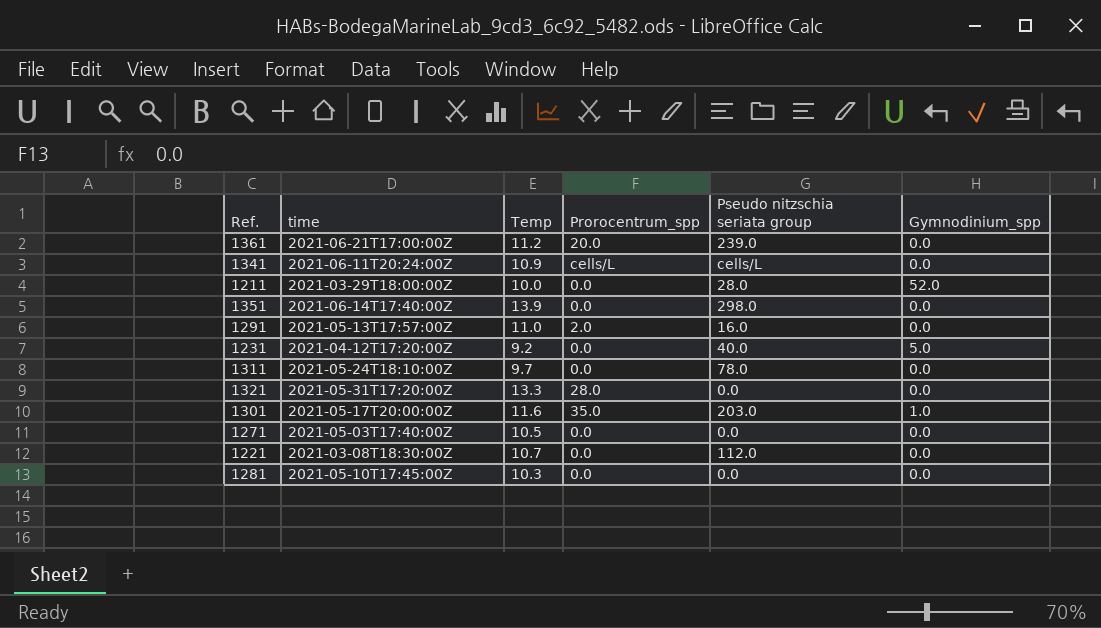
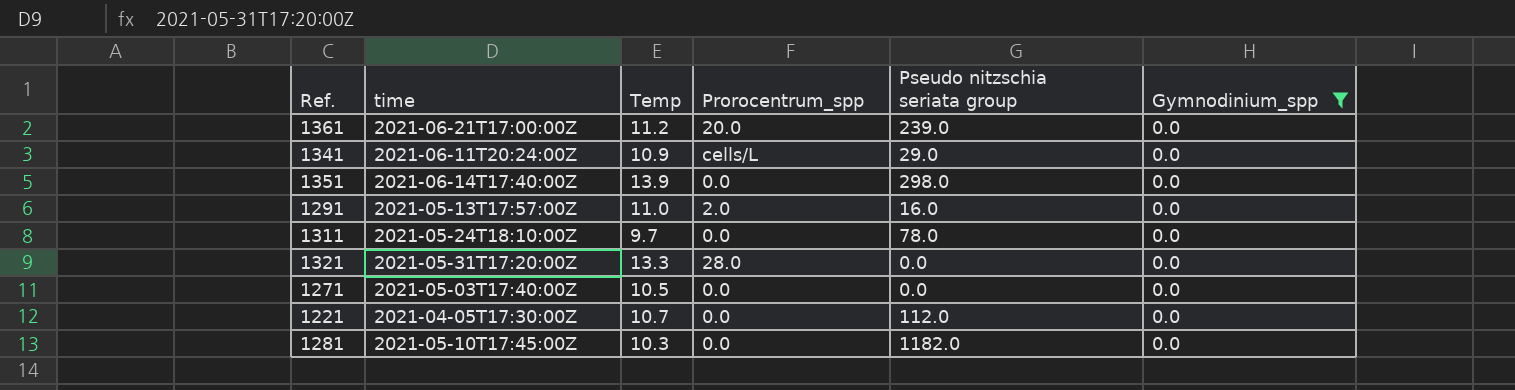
filter: none -> Gymnodinium_spp = 0.0
1341 | Pseudo nitzschia seriata group: cells/L -> 29.0
1221 | time: 2021-03-08T18:30:00Z -> 2021-04-05T17:30:00Z
1281 | Pseudo nitzschia seriata group: 0.0 -> 1182.0

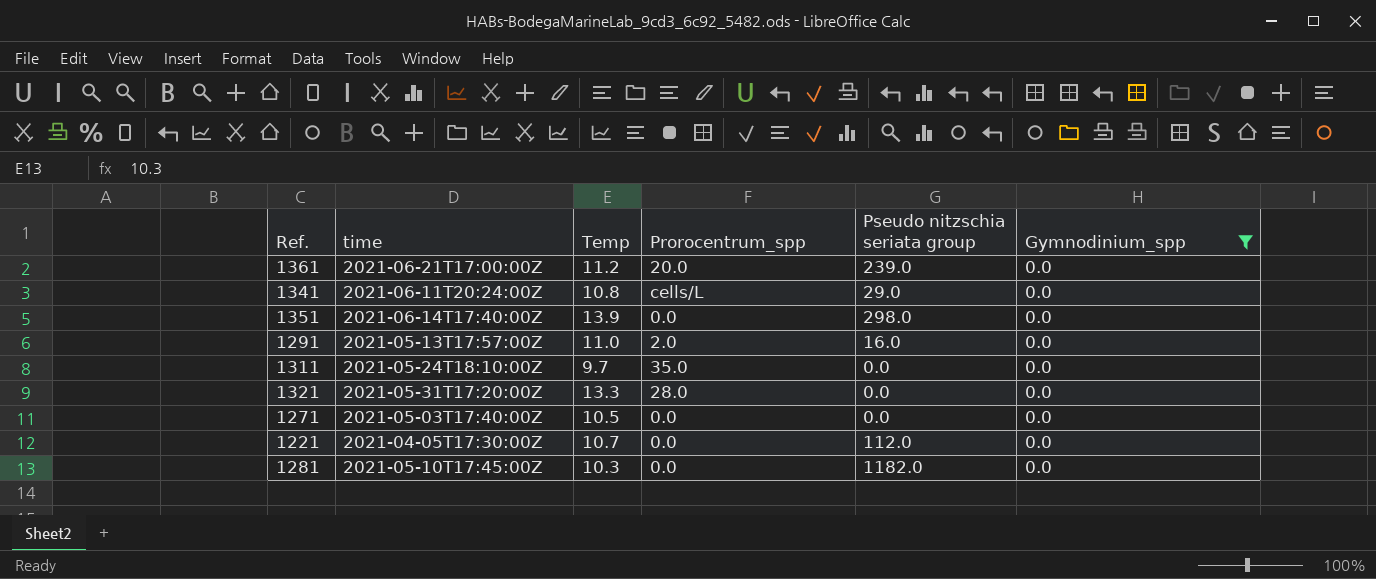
1341 | Temp: 10.9 -> 10.8
1311 | Prorocentrum_spp: 0.0 -> 35.0
1311 | Pseudo nitzschia seriata group: 78.0 -> 0.0

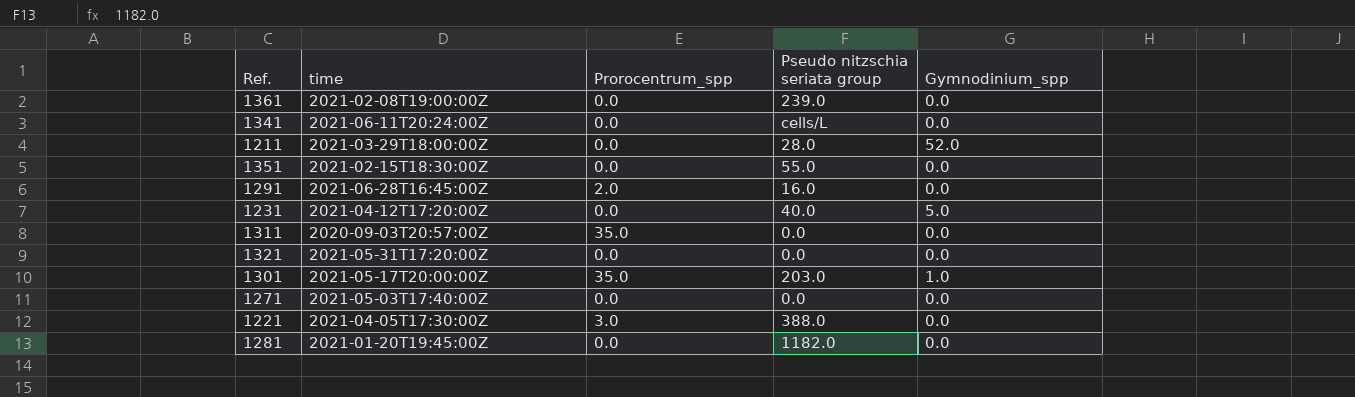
filter: Gymnodinium_spp = 0.0 -> none
column Temp | position: 3 -> none
1361 | time: 2021-06-21T17:00:00Z -> 2021-02-08T19:00:00Z
1361 | Prorocentrum_spp: 20.0 -> 0.0
1341 | Prorocentrum_spp: cells/L -> 0.0
1341 | Pseudo nitzschia seriata group: 29.0 -> cells/L
1351 | time: 2021-06-14T17:40:00Z -> 2021-02-15T18:30:00Z
1351 | Pseudo nitzschia seriata group: 298.0 -> 55.0
1291 | time: 2021-05-13T17:57:00Z -> 2021-06-28T16:45:00Z
1311 | time: 2021-05-24T18:10:00Z -> 2020-09-03T20:57:00Z
1321 | Prorocentrum_spp: 28.0 -> 0.0
1221 | Prorocentrum_spp: 0.0 -> 3.0
1221 | Pseudo nitzschia seriata group: 112.0 -> 388.0
1281 | time: 2021-05-10T17:45:00Z -> 2021-01-20T19:45:00Z

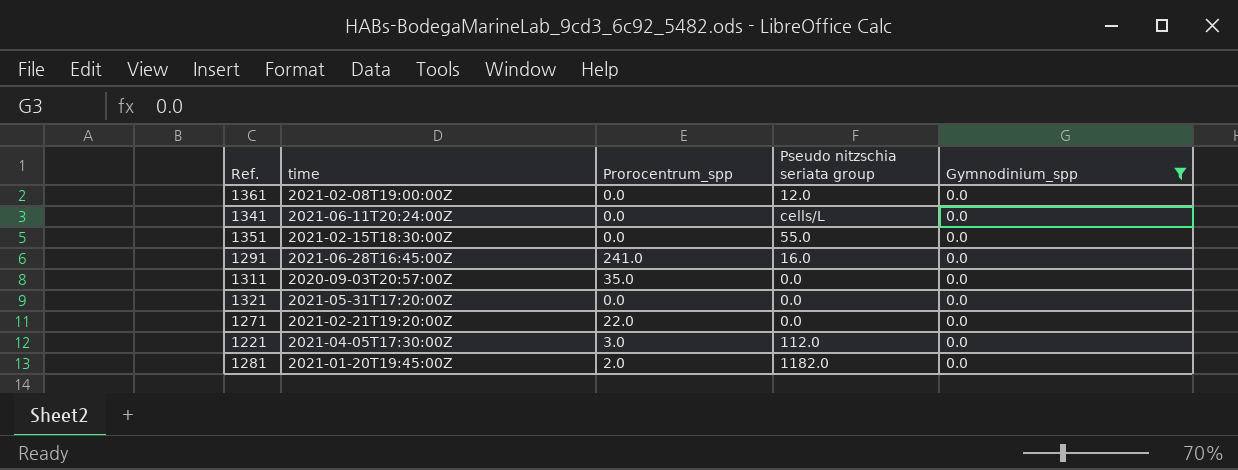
filter: none -> Gymnodinium_spp = 0.0
1361 | Pseudo nitzschia seriata group: 239.0 -> 12.0
1291 | Prorocentrum_spp: 2.0 -> 241.0
1271 | time: 2021-05-03T17:40:00Z -> 2021-02-21T19:20:00Z
1271 | Prorocentrum_spp: 0.0 -> 22.0
1221 | Pseudo nitzschia seriata group: 388.0 -> 112.0
1281 | Prorocentrum_spp: 0.0 -> 2.0

